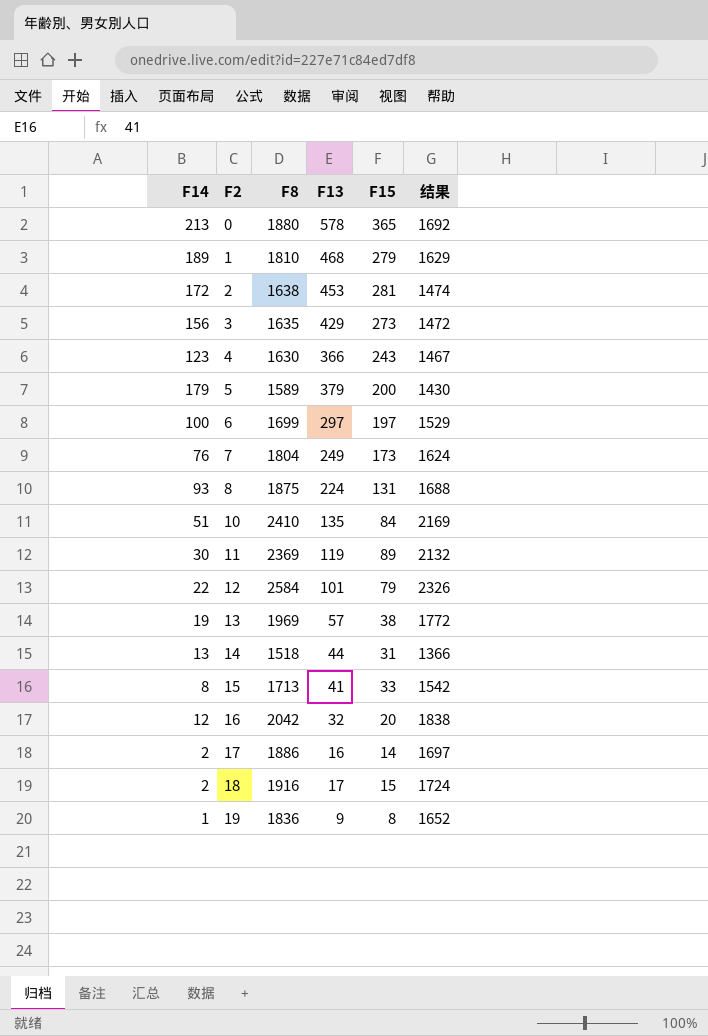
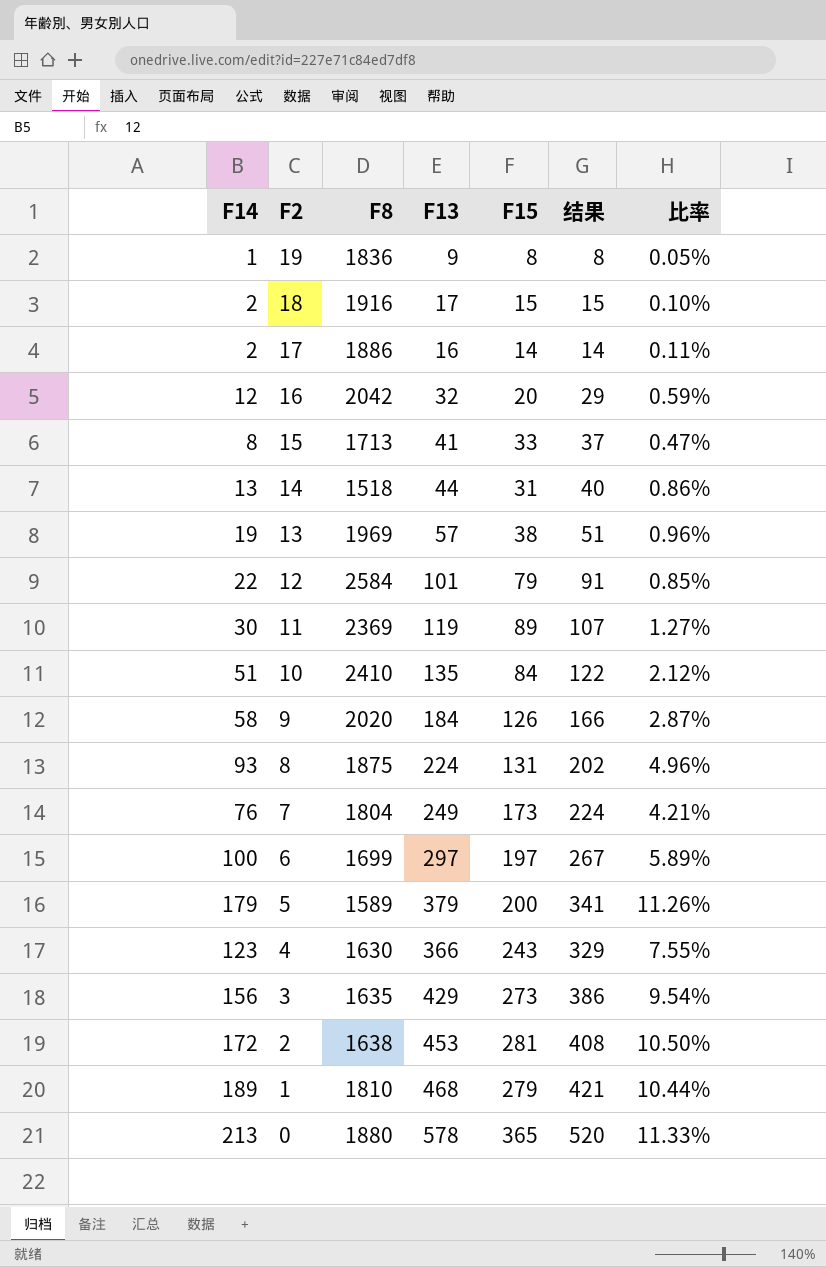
row order: F2 ascending -> F2 descending
column 结果 | formula: [F8] * 0.9 -> [F13] * 0.9
column 比率 | formula: none -> [F14] / [F8]
row 9: none -> 58 | 2020 | 184 | 126 | 166 | 2.87%

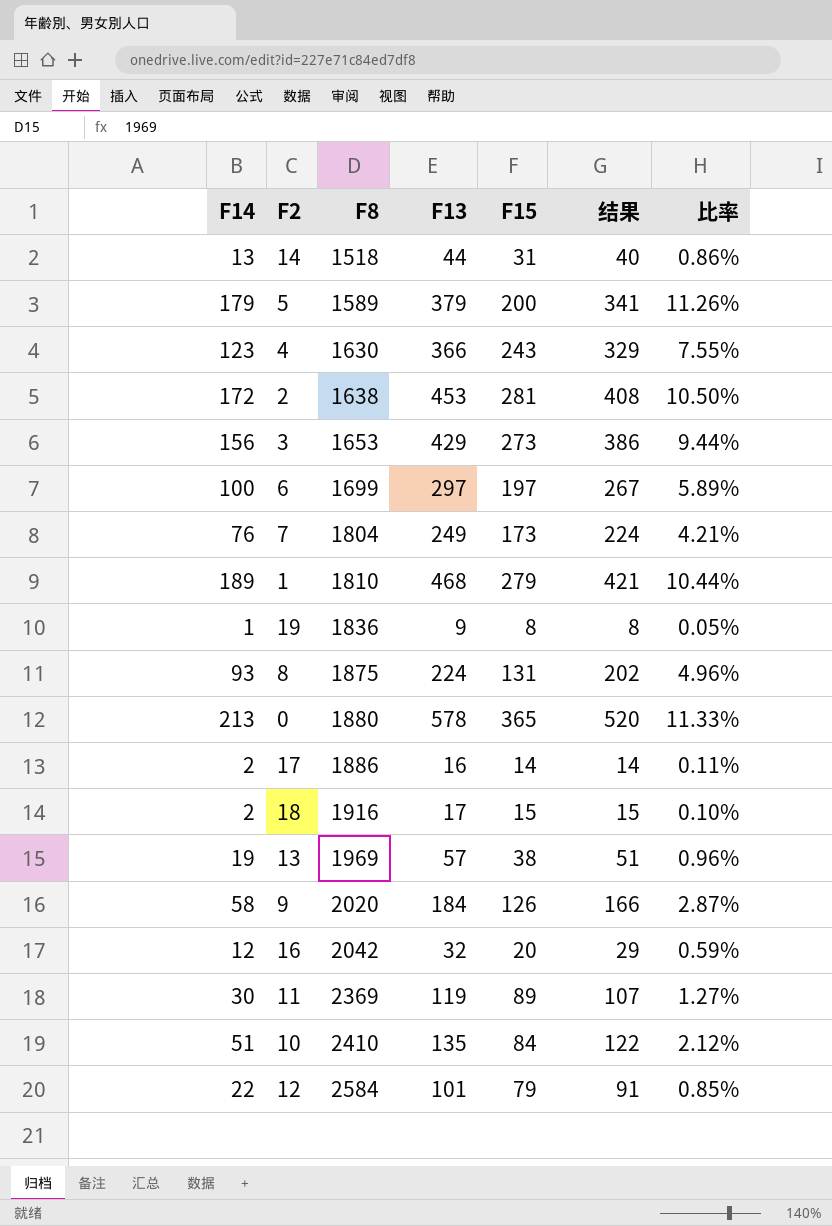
row order: F2 descending -> F8 ascending
row 15: 8 | 1713 | 41 | 33 | 37 | 0.47% -> none
3 | F8: 1635 -> 1653
3 | 比率: 9.54% -> 9.44%

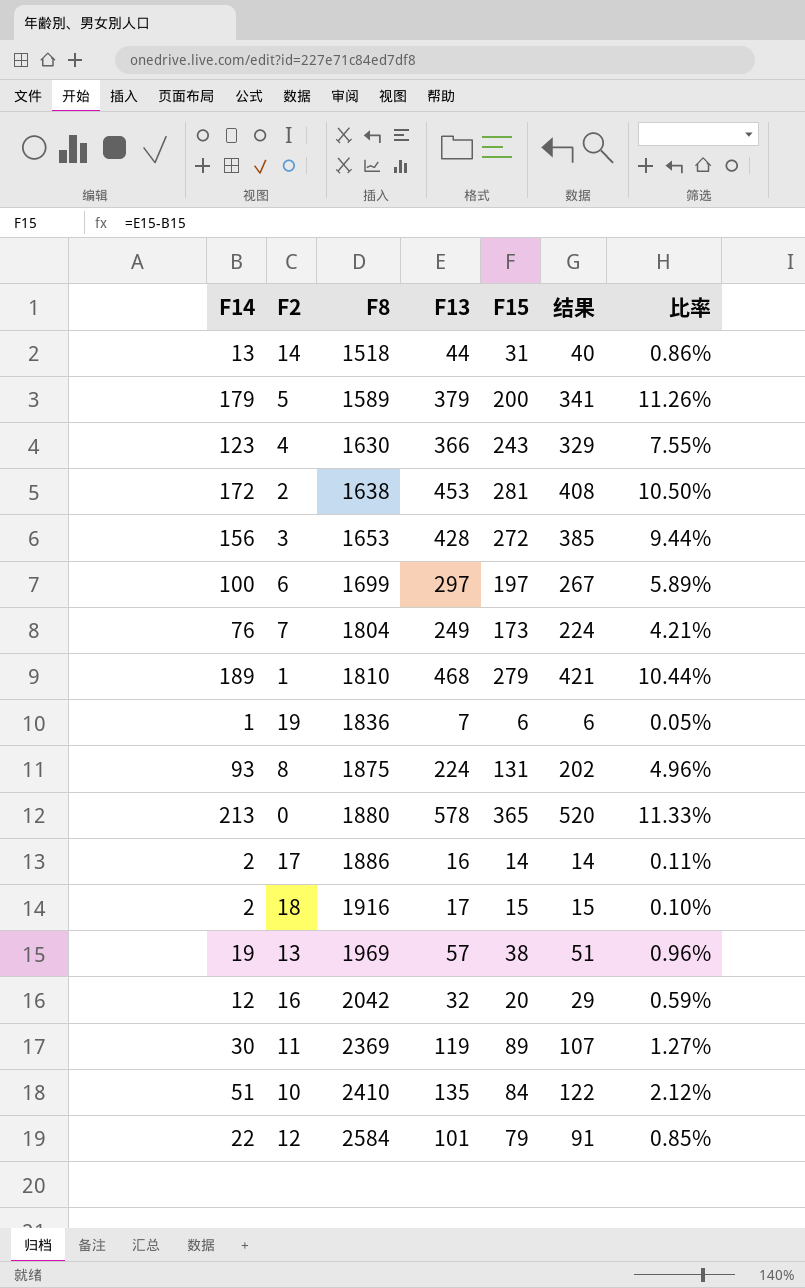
row 9: 58 | 2020 | 184 | 126 | 166 | 2.87% -> none
3 | F13: 429 -> 428
3 | F15: 273 -> 272
3 | 结果: 386 -> 385
19 | F13: 9 -> 7
19 | F15: 8 -> 6
19 | 结果: 8 -> 6

